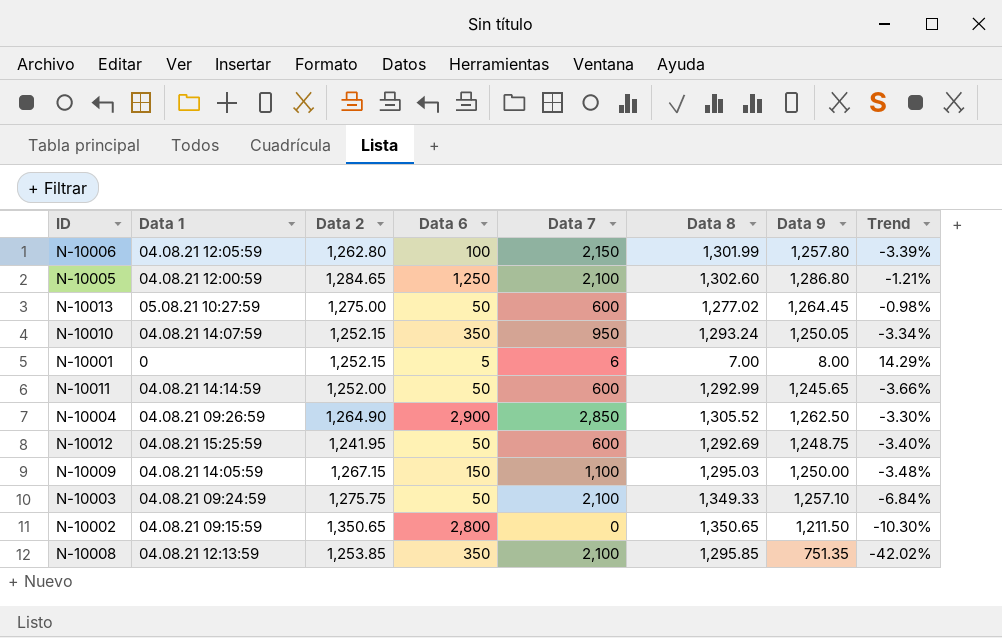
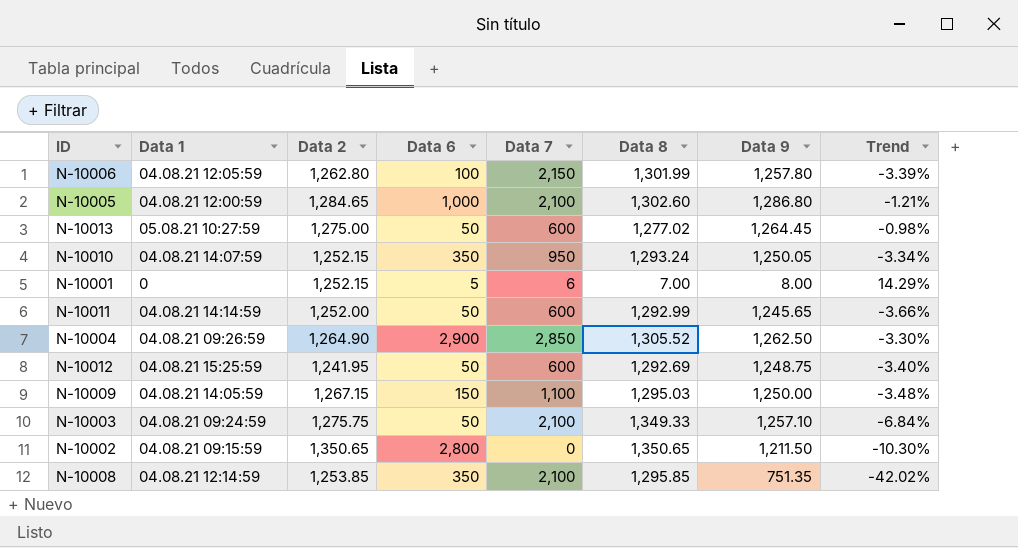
N-10005 | Data 6: 1,250 -> 1,000
N-10008 | Data 1: 04.08.21 12:13:59 -> 04.08.21 12:14:59

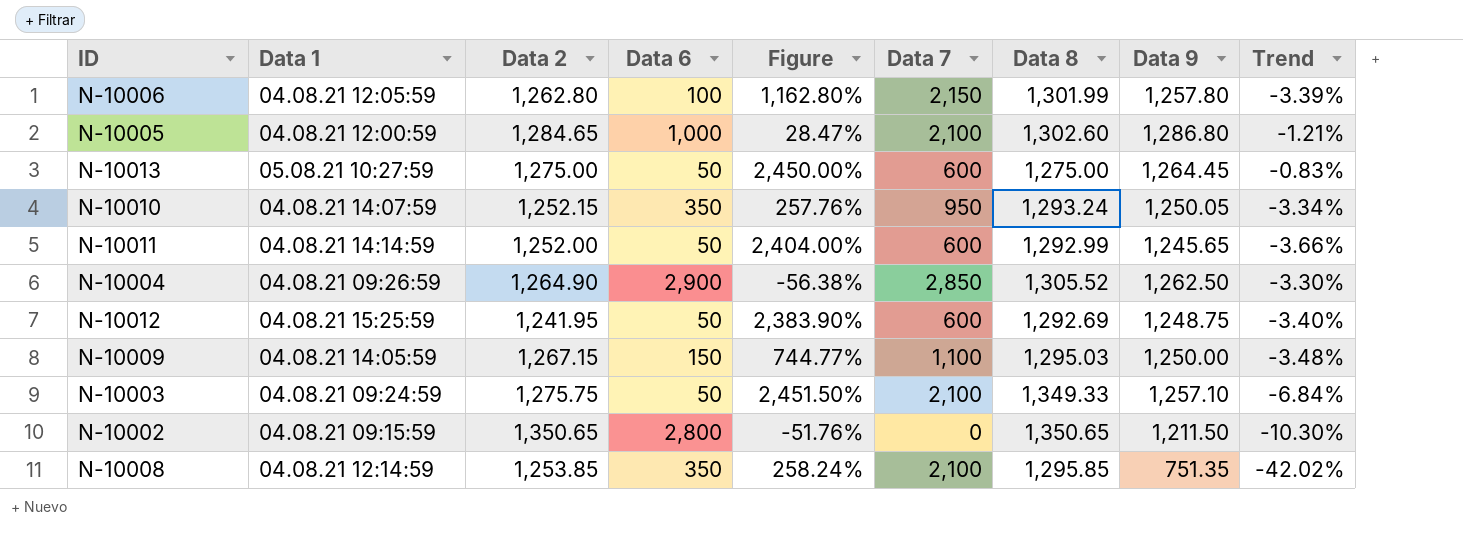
column Figure | formula: none -> ([Data 2] - [Data 6]) / [Data 6]
row N-10001: 0 | 1,252.15 | 5 | 6 | 7.00 | 8.00 | 14.29% -> none
N-10013 | Data 8: 1,277.02 -> 1,275.00
N-10013 | Trend: -0.98% -> -0.83%

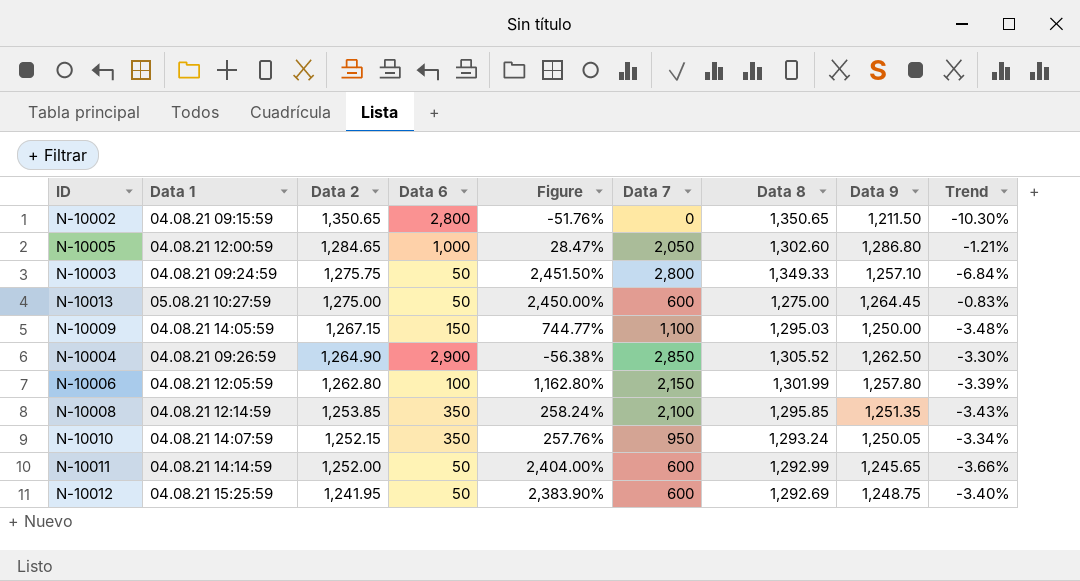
row order: none -> Data 2 descending
N-10005 | Data 7: 2,100 -> 2,050
N-10003 | Data 7: 2,100 -> 2,800
N-10008 | Data 9: 751.35 -> 1,251.35
N-10008 | Trend: -42.02% -> -3.43%

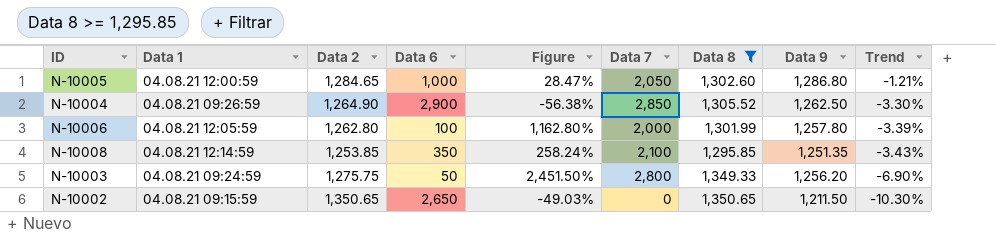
filter: none -> Data 8 >= 1,295.85
row order: Data 2 descending -> Trend descending
N-10006 | Data 7: 2,150 -> 2,000
N-10003 | Data 9: 1,257.10 -> 1,256.20
N-10003 | Trend: -6.84% -> -6.90%
N-10002 | Data 6: 2,800 -> 2,650
N-10002 | Figure: -51.76% -> -49.03%

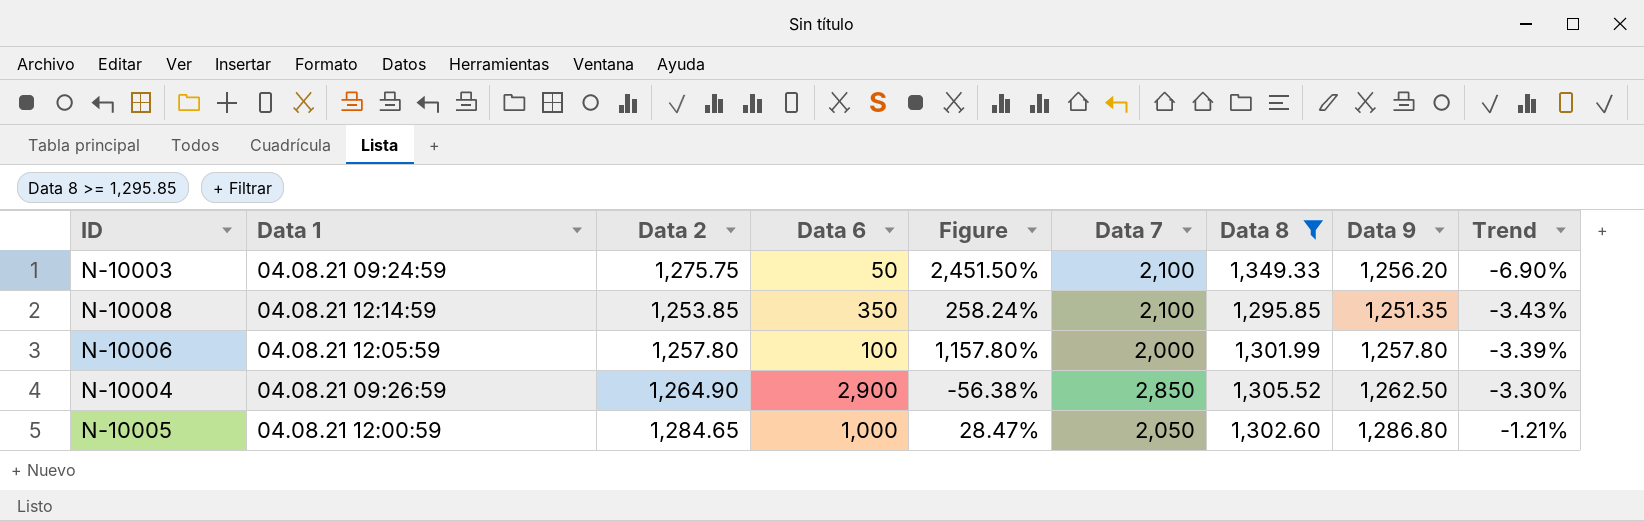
row order: Trend descending -> Trend ascending
row N-10002: 04.08.21 09:15:59 | 1,350.65 | 2,650 | -49.03% | 0 | 1,350.65 | 1,211.50 | -10.30% -> none
N-10003 | Data 7: 2,800 -> 2,100
N-10006 | Data 2: 1,262.80 -> 1,257.80
N-10006 | Figure: 1,162.80% -> 1,157.80%

